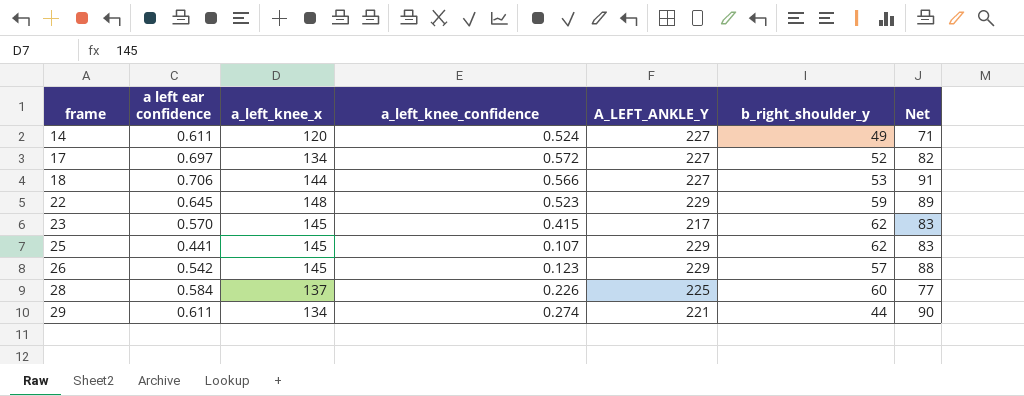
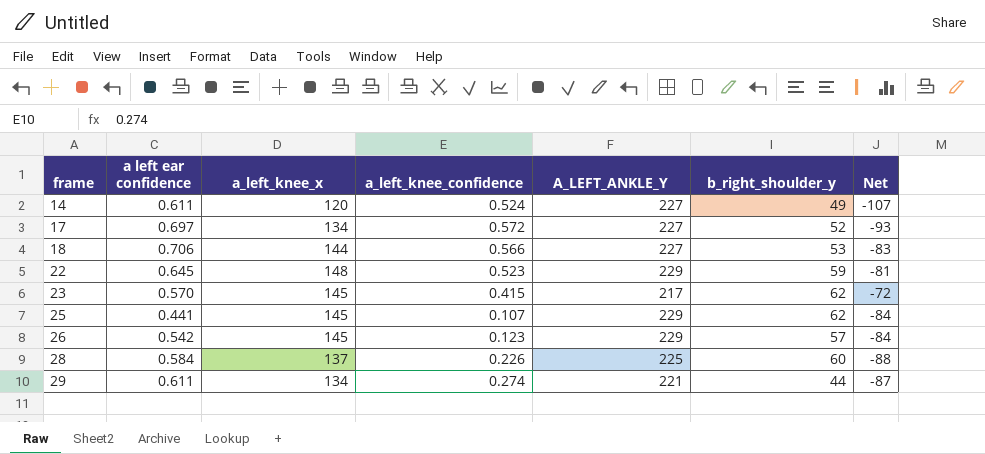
column Net | formula: [a_left_knee_x] - [b_right_shoulder_y] -> [a_left_knee_x] - [A_LEFT_ANKLE_Y]

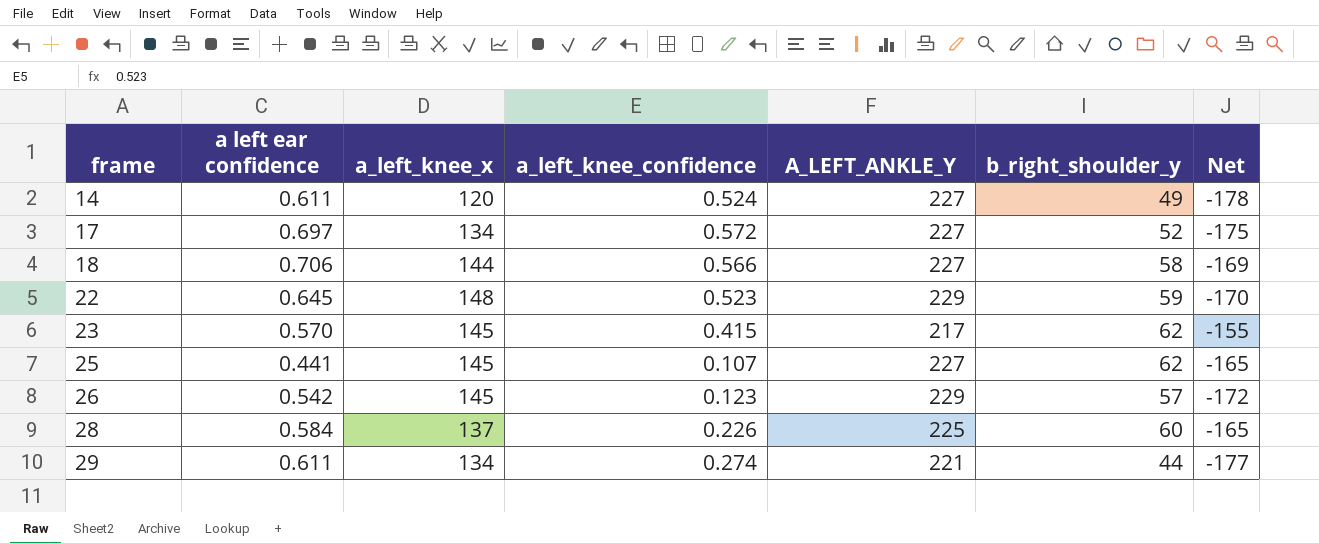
column Net | formula: [a_left_knee_x] - [A_LEFT_ANKLE_Y] -> [b_right_shoulder_y] - [A_LEFT_ANKLE_Y]
18 | b_right_shoulder_y: 53 -> 58
25 | A_LEFT_ANKLE_Y: 229 -> 227

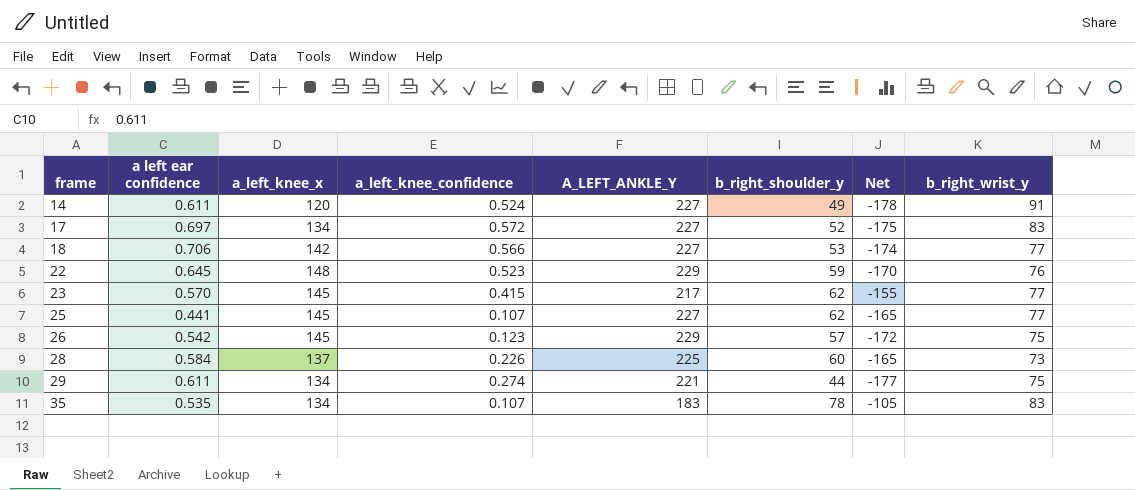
column b_right_wrist_y | position: none -> 8
18 | a_left_knee_x: 144 -> 142
18 | b_right_shoulder_y: 58 -> 53
18 | Net: -169 -> -174
row 35: none -> 0.535 | 134 | 0.107 | 183 | 78 | -105 | 83

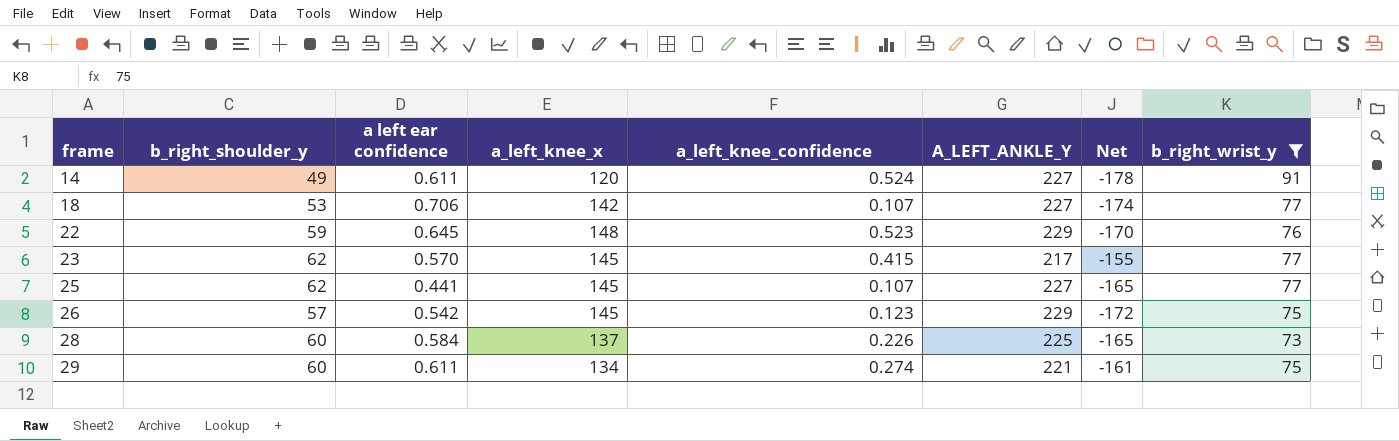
filter: none -> b_right_wrist_y != 83
column b_right_shoulder_y | position: 6 -> 2
18 | a_left_knee_confidence: 0.566 -> 0.107
29 | b_right_shoulder_y: 44 -> 60
29 | Net: -177 -> -161

